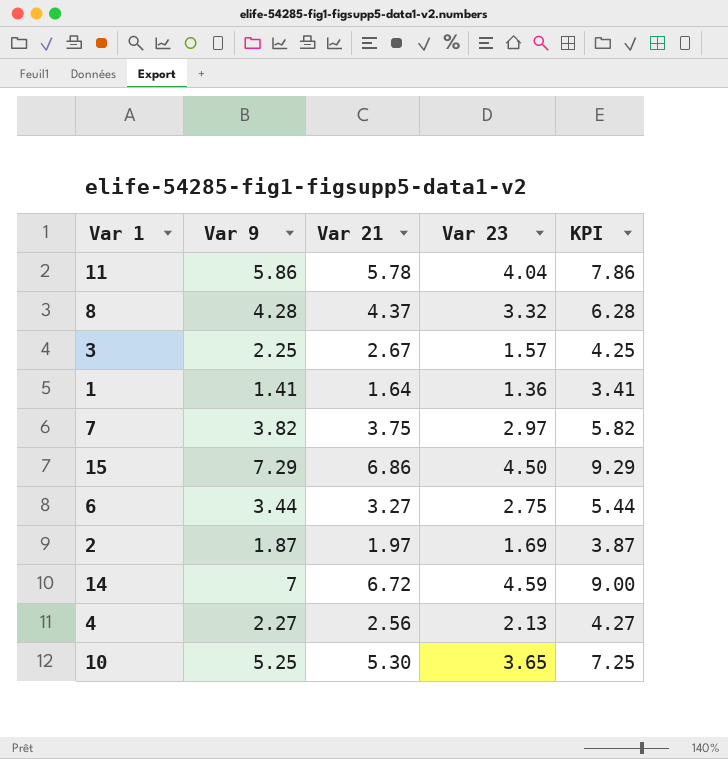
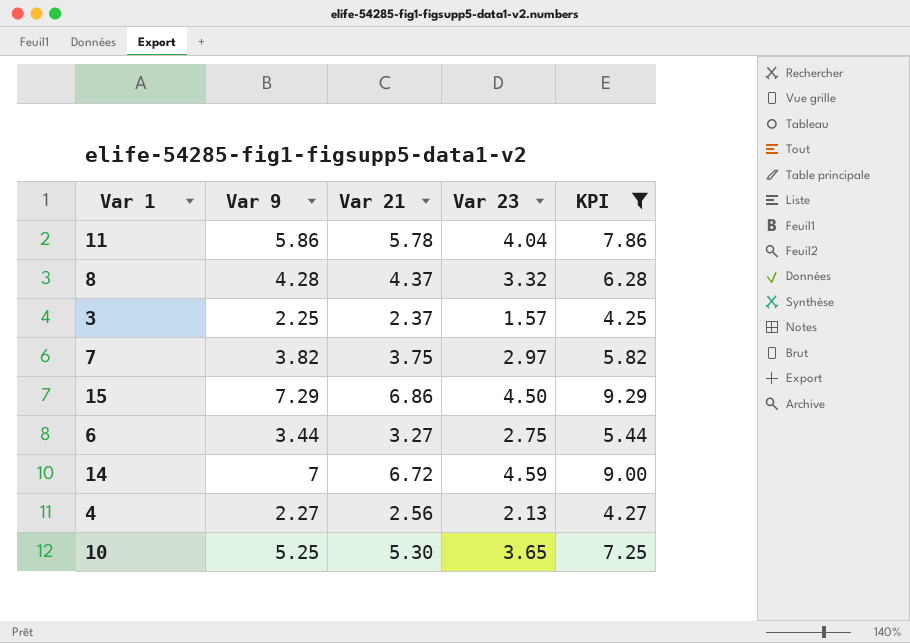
filter: none -> KPI >= 4.25
3 | Var 21: 2.67 -> 2.37

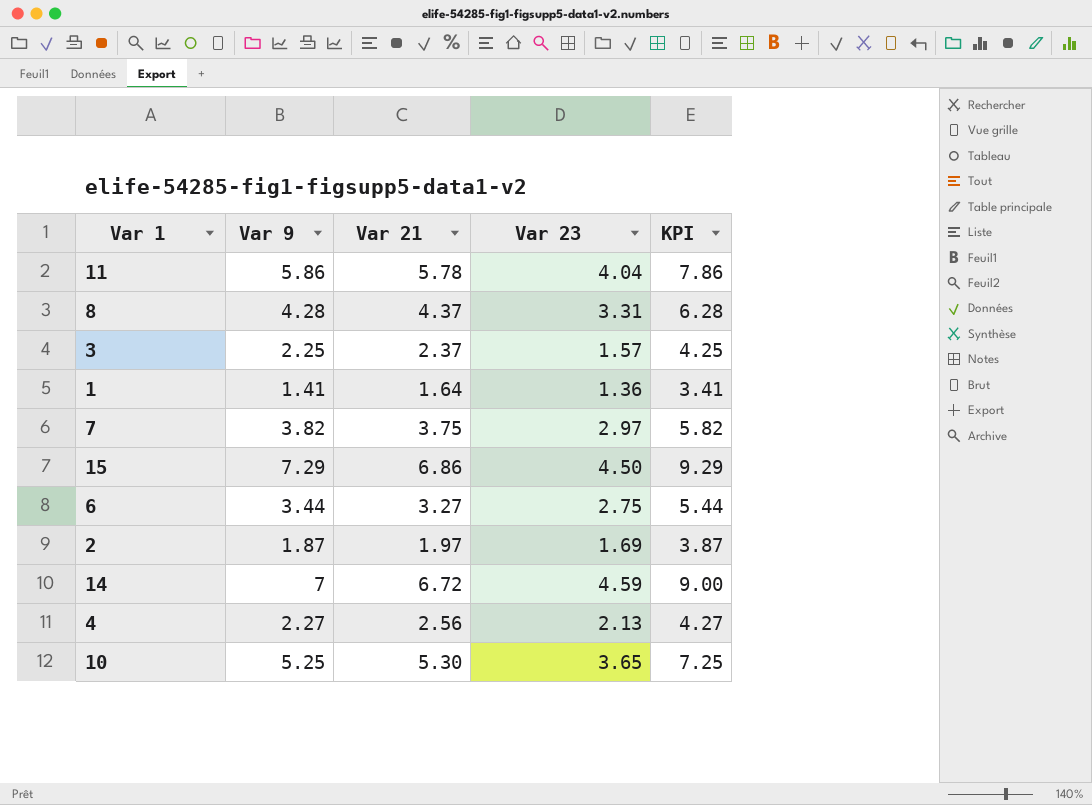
filter: KPI >= 4.25 -> none
8 | Var 23: 3.32 -> 3.31

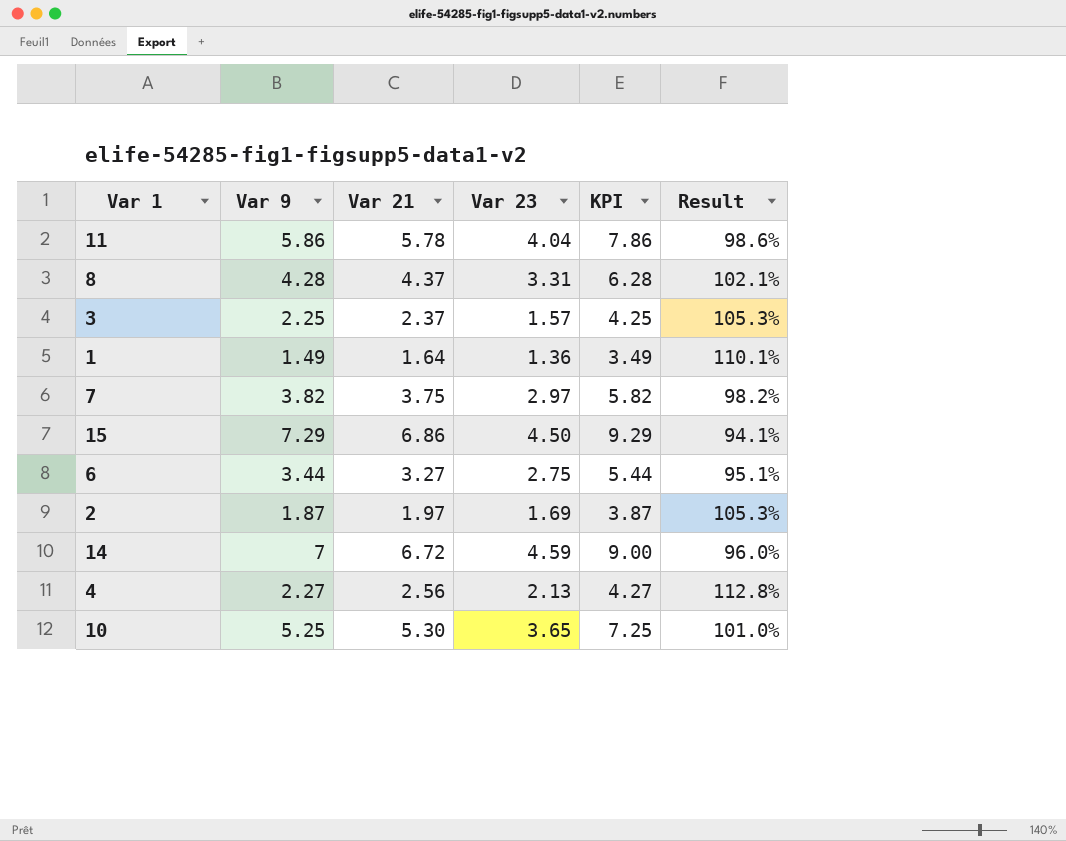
column Result | formula: none -> [Var 21] / [Var 9]
1 | Var 9: 1.41 -> 1.49
1 | KPI: 3.41 -> 3.49

